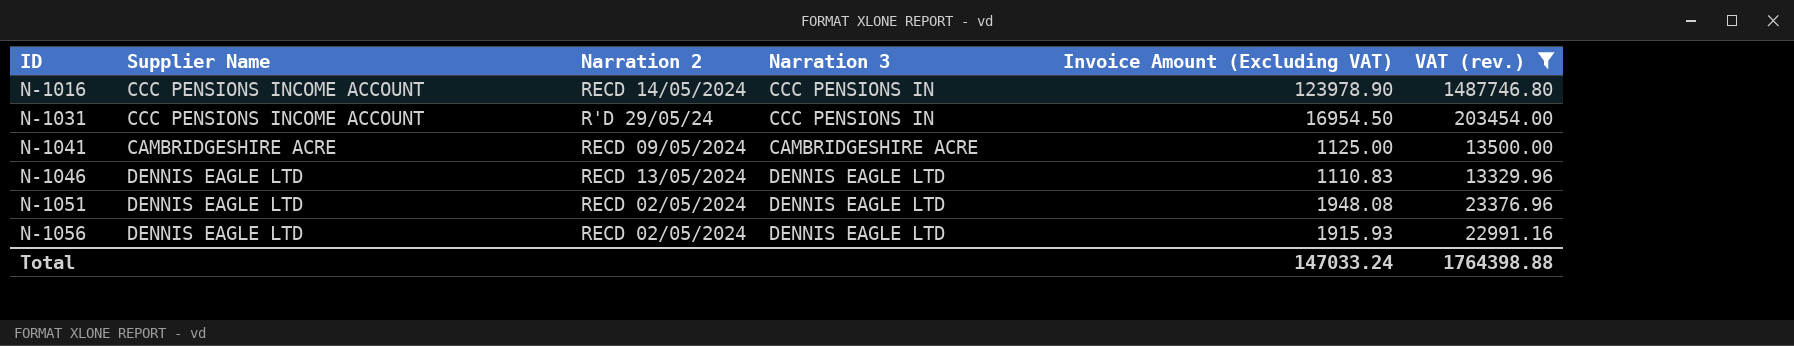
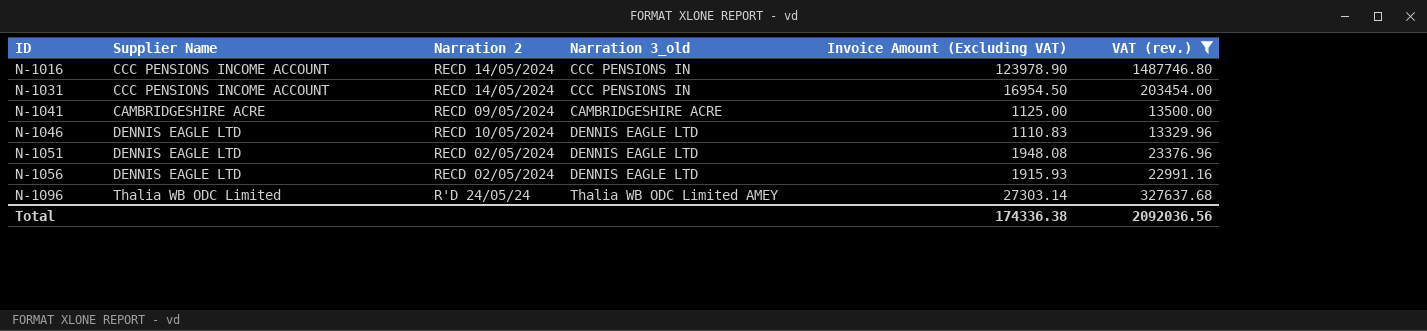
column name: Narration 3 -> Narration 3_old
N-1031 | Narration 2: R'D 29/05/24 -> RECD 14/05/2024
N-1046 | Narration 2: RECD 13/05/2024 -> RECD 10/05/2024
row N-1096: none -> Thalia WB ODC Limited | R'D 24/05/24 | Thalia WB ODC Limited AMEY | 27303.14 | 327637.68
Total | Invoice Amount (Excluding VAT): 147033.24 -> 174336.38
Total | VAT (rev.): 1764398.88 -> 2092036.56

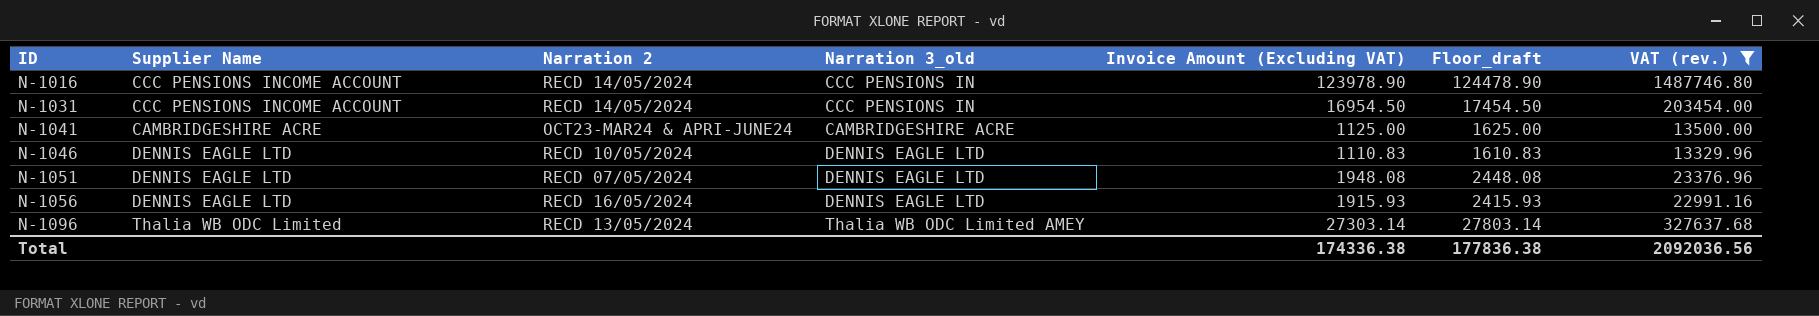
column Floor_draft | formula: none -> [Invoice Amount (Excluding VAT)] + 500
N-1041 | Narration 2: RECD 09/05/2024 -> OCT23-MAR24 & APRI-JUNE24
N-1051 | Narration 2: RECD 02/05/2024 -> RECD 07/05/2024
N-1056 | Narration 2: RECD 02/05/2024 -> RECD 16/05/2024
N-1096 | Narration 2: R'D 24/05/24 -> RECD 13/05/2024

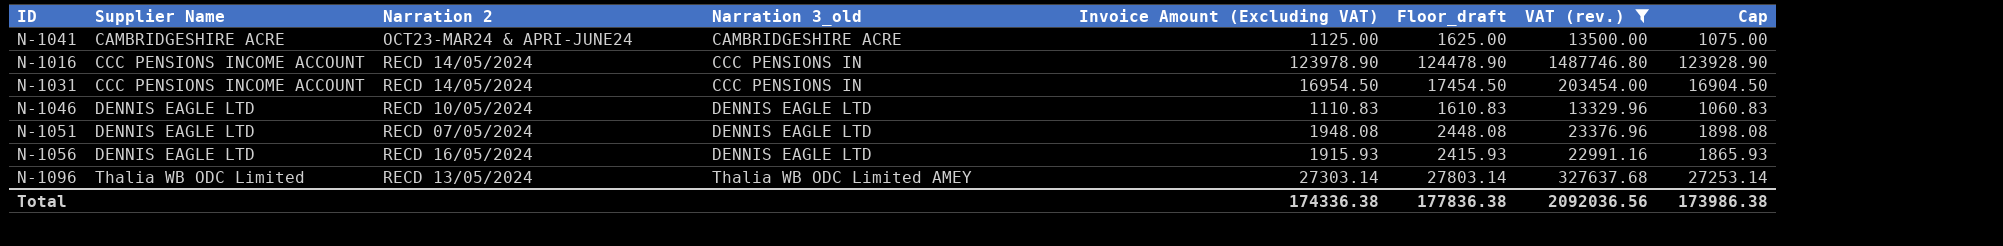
row order: ID ascending -> Supplier Name ascending
column Cap | formula: none -> [Invoice Amount (Excluding VAT)] - 50

